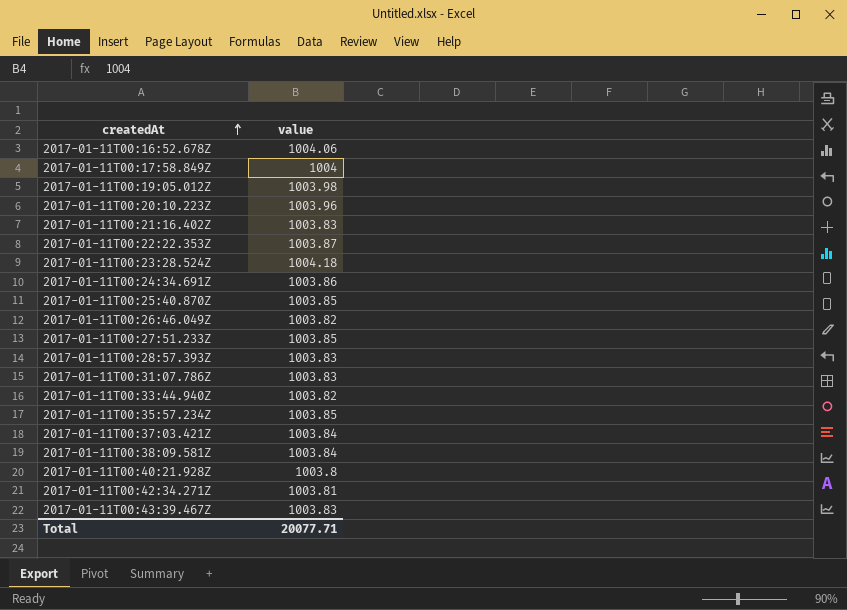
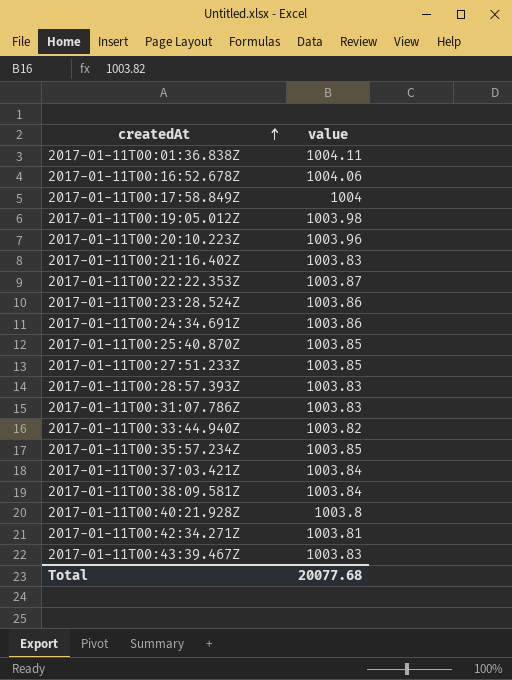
row 2017-01-11T00:26:46.049Z: 1003.82 -> none
row 2017-01-11T00:01:36.838Z: none -> 1004.11
2017-01-11T00:23:28.524Z | value: 1004.18 -> 1003.86
Total | value: 20077.71 -> 20077.68

